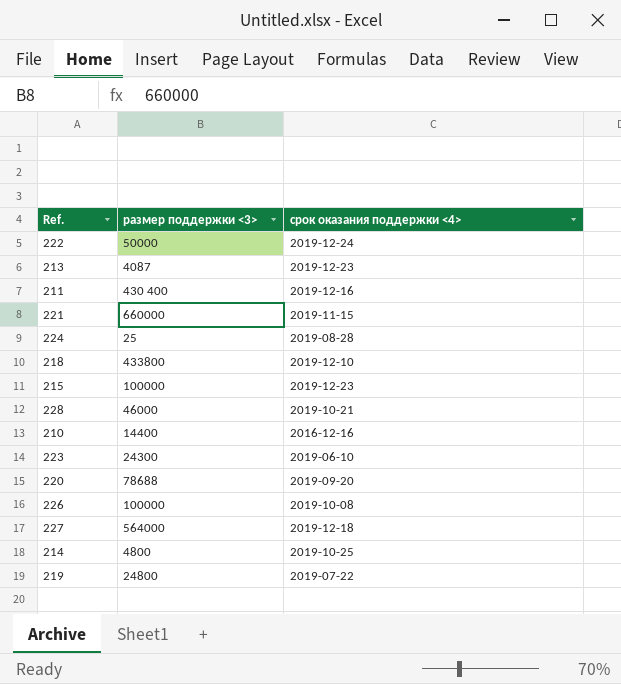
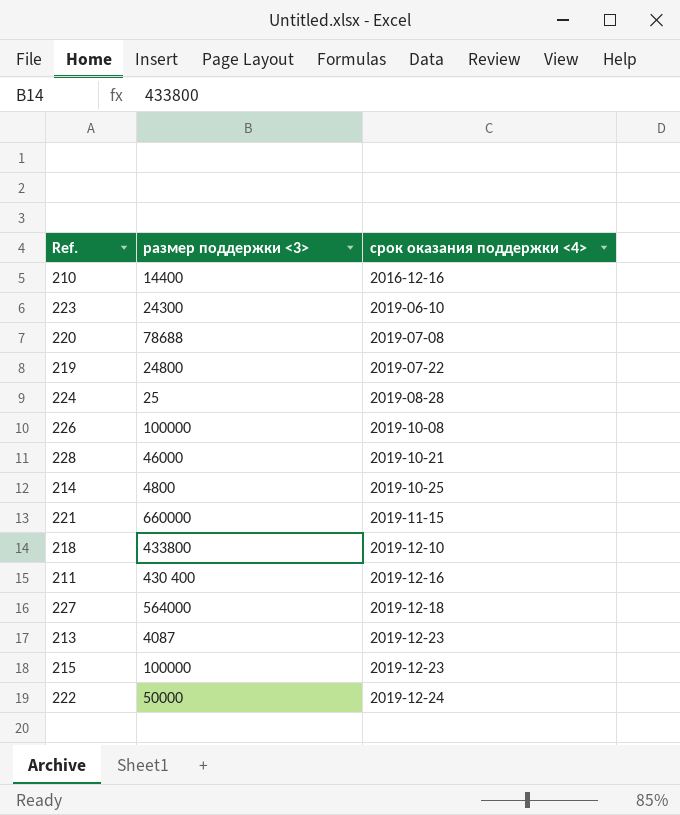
row order: none -> срок оказания поддержки <4> ascending
220 | срок оказания поддержки <4>: 2019-09-20 -> 2019-07-08

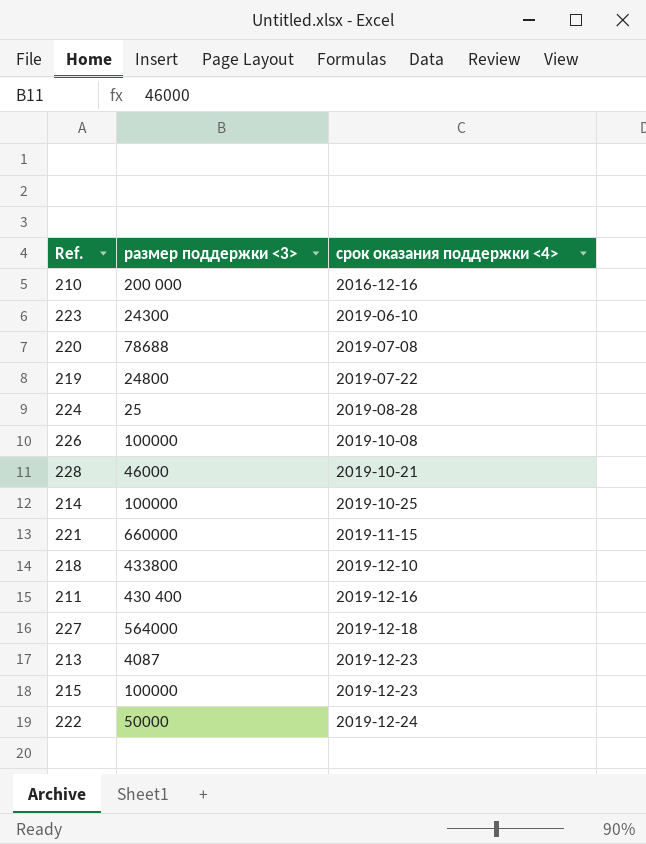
210 | размер поддержки <3>: 14400 -> 200 000
214 | размер поддержки <3>: 4800 -> 100000

